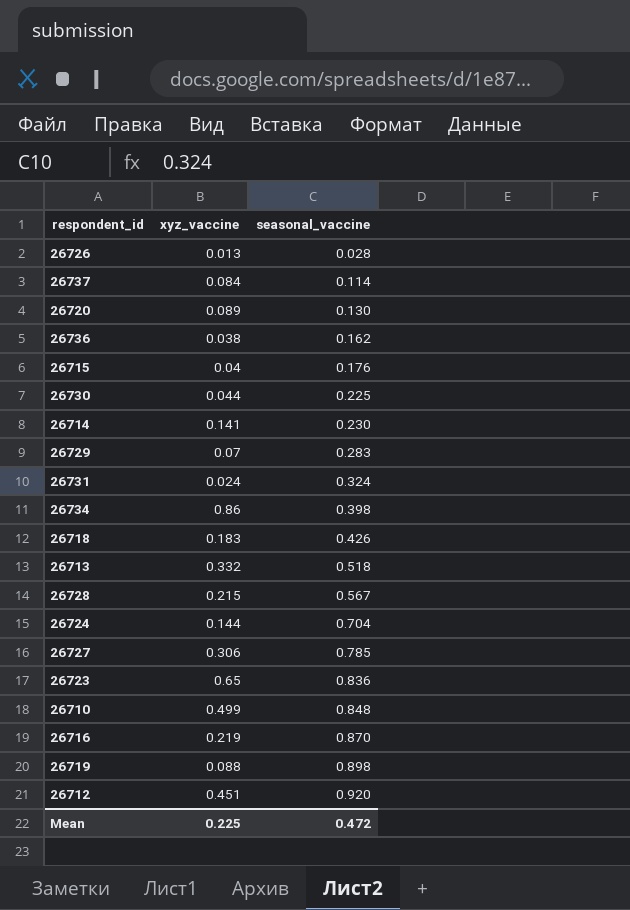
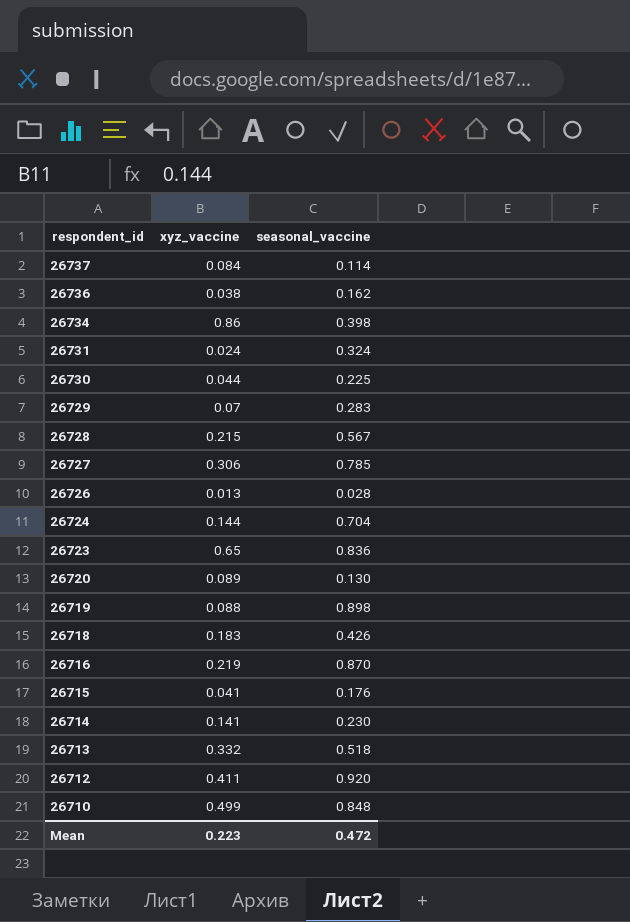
row order: seasonal_vaccine ascending -> respondent_id descending
26715 | xyz_vaccine: 0.04 -> 0.041
26712 | xyz_vaccine: 0.451 -> 0.411
Mean | xyz_vaccine: 0.225 -> 0.223

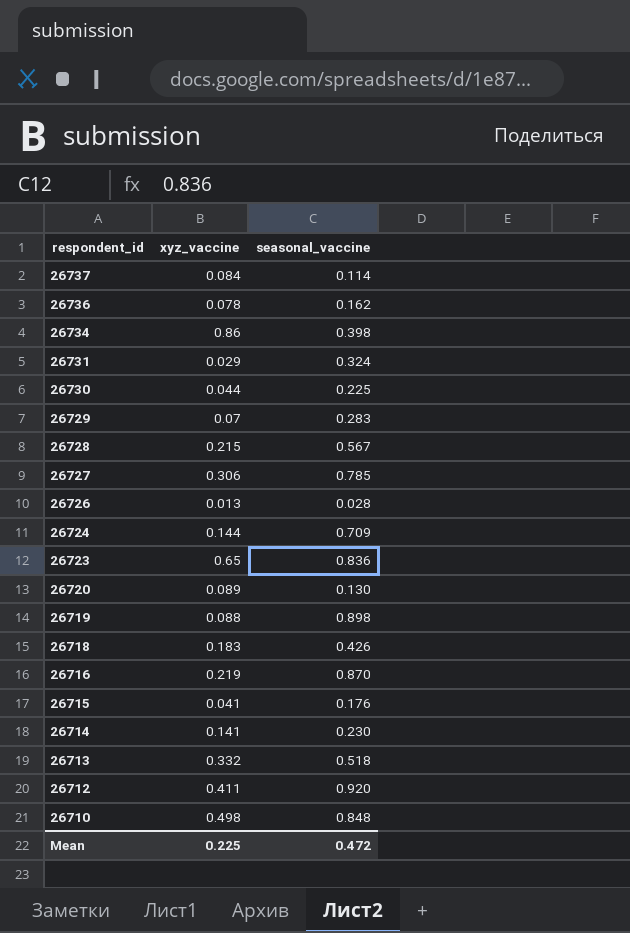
26736 | xyz_vaccine: 0.038 -> 0.078
26731 | xyz_vaccine: 0.024 -> 0.029
26724 | seasonal_vaccine: 0.704 -> 0.709
26710 | xyz_vaccine: 0.499 -> 0.498
Mean | xyz_vaccine: 0.223 -> 0.225

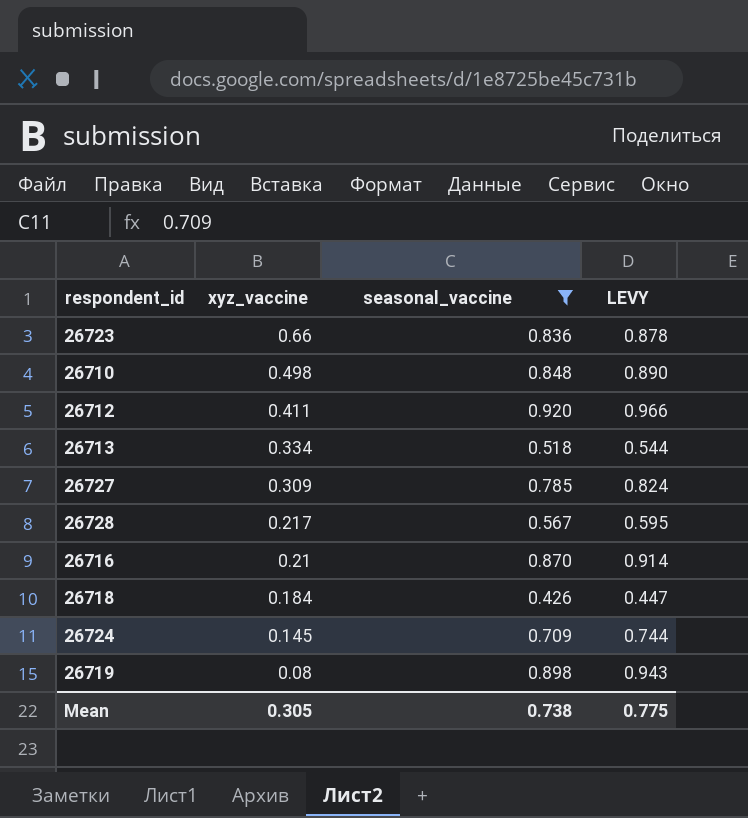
filter: none -> seasonal_vaccine >= 0.426
row order: respondent_id descending -> xyz_vaccine descending
column LEVY | formula: none -> [seasonal_vaccine] * 1.05
26723 | xyz_vaccine: 0.65 -> 0.66
26713 | xyz_vaccine: 0.332 -> 0.334
26727 | xyz_vaccine: 0.306 -> 0.309
26728 | xyz_vaccine: 0.215 -> 0.217
26716 | xyz_vaccine: 0.219 -> 0.21
26718 | xyz_vaccine: 0.183 -> 0.184
26724 | xyz_vaccine: 0.144 -> 0.145
26719 | xyz_vaccine: 0.088 -> 0.08
Mean | xyz_vaccine: 0.225 -> 0.305
Mean | seasonal_vaccine: 0.472 -> 0.738

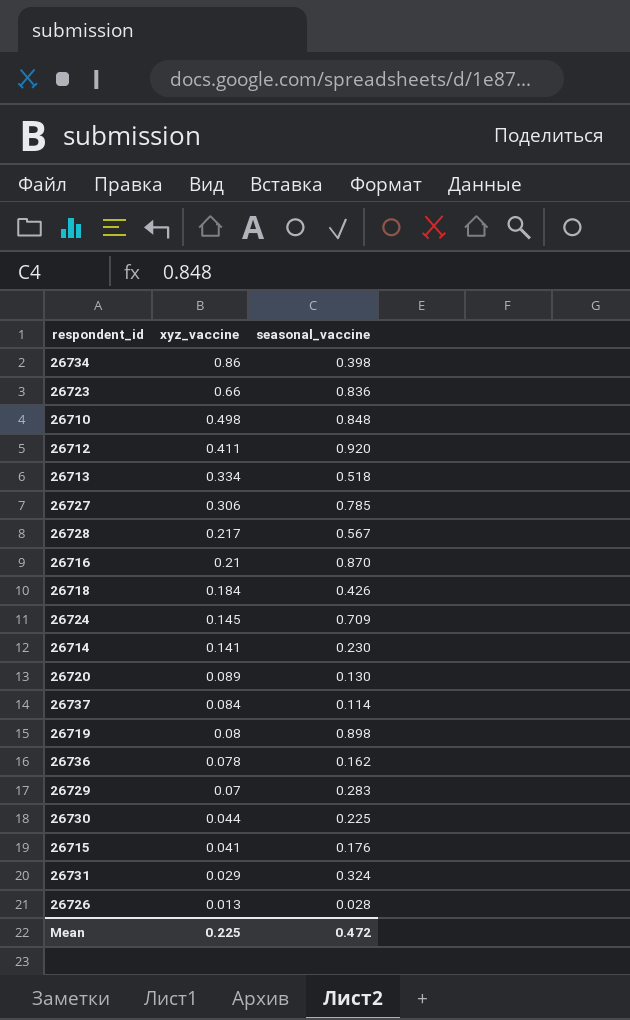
filter: seasonal_vaccine >= 0.426 -> none
column LEVY | formula: [seasonal_vaccine] * 1.05 -> none
26727 | xyz_vaccine: 0.309 -> 0.306
Mean | xyz_vaccine: 0.305 -> 0.225
Mean | seasonal_vaccine: 0.738 -> 0.472

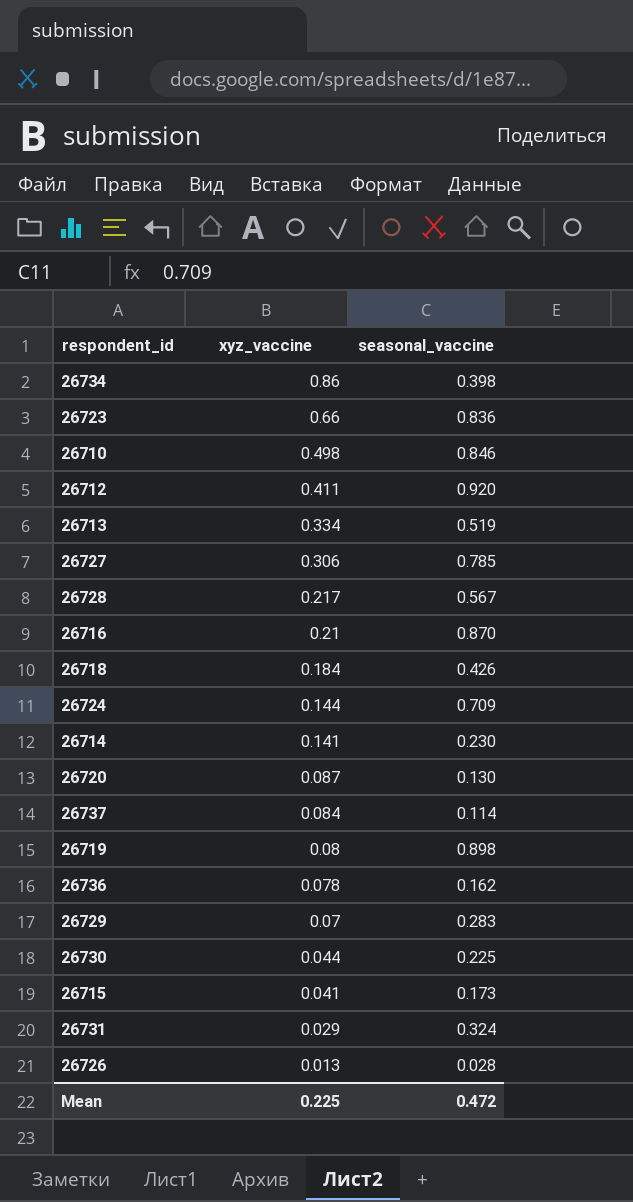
26710 | seasonal_vaccine: 0.848 -> 0.846
26713 | seasonal_vaccine: 0.518 -> 0.519
26724 | xyz_vaccine: 0.145 -> 0.144
26720 | xyz_vaccine: 0.089 -> 0.087
26715 | seasonal_vaccine: 0.176 -> 0.173

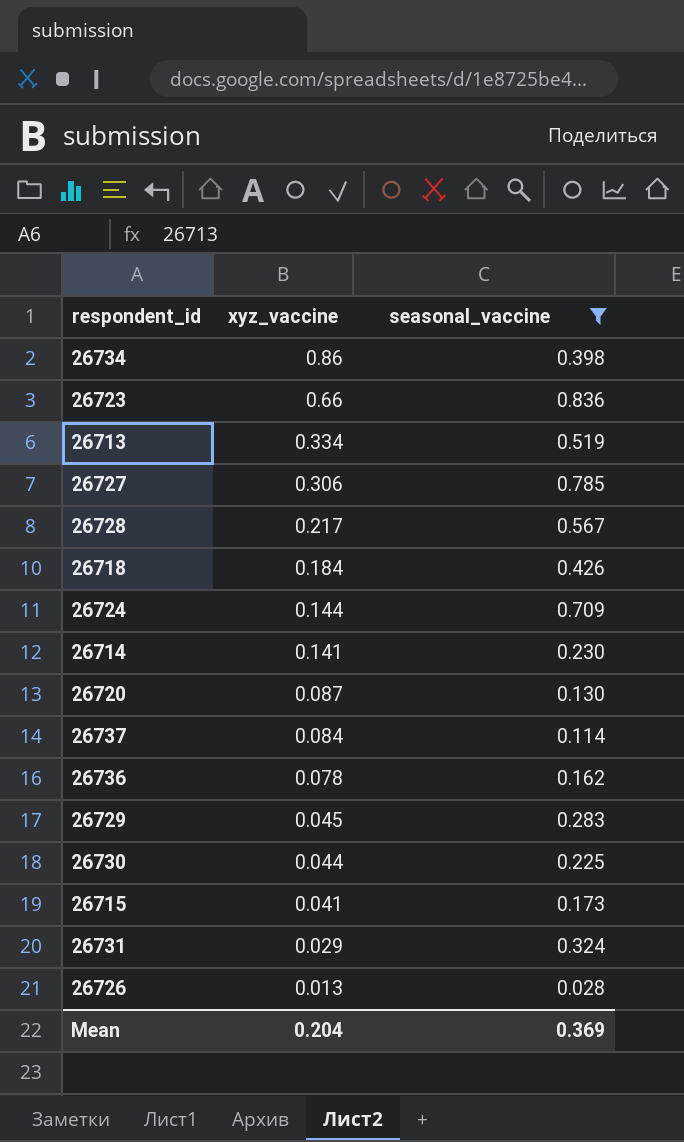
filter: none -> seasonal_vaccine <= 0.836
26729 | xyz_vaccine: 0.07 -> 0.045
Mean | xyz_vaccine: 0.225 -> 0.204
Mean | seasonal_vaccine: 0.472 -> 0.369

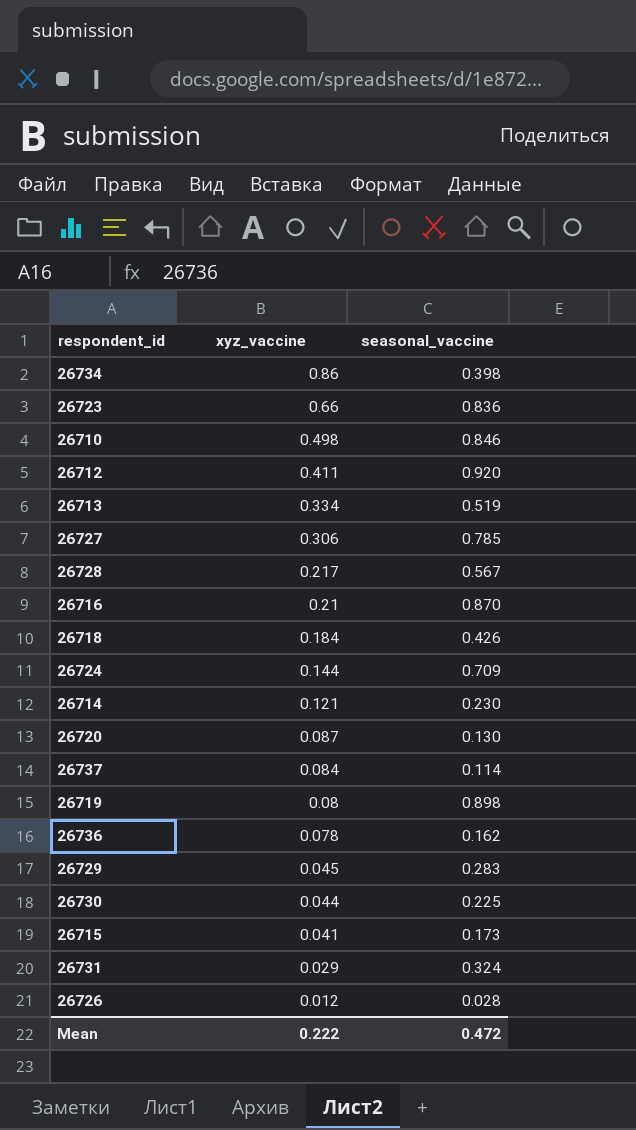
filter: seasonal_vaccine <= 0.836 -> none
26714 | xyz_vaccine: 0.141 -> 0.121
26726 | xyz_vaccine: 0.013 -> 0.012
Mean | xyz_vaccine: 0.204 -> 0.222
Mean | seasonal_vaccine: 0.369 -> 0.472

